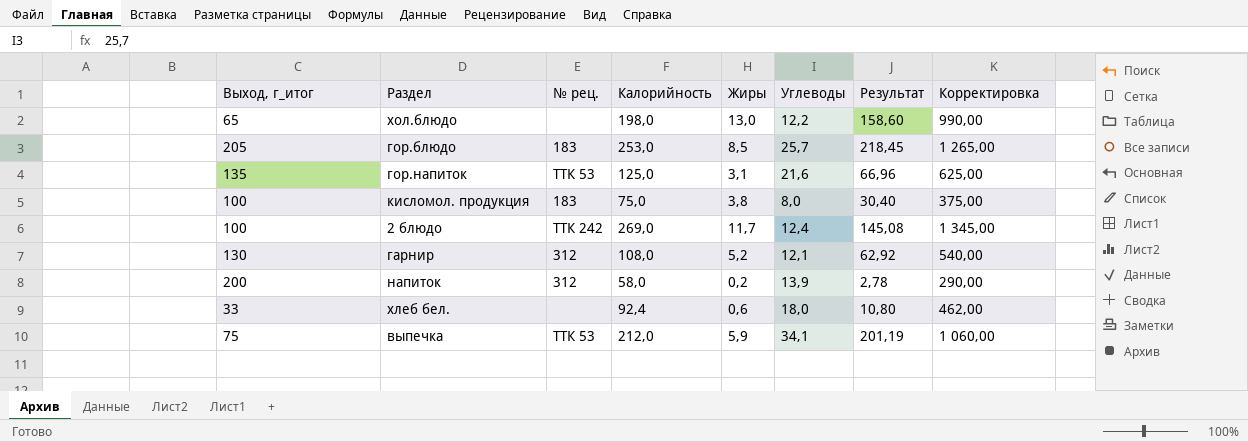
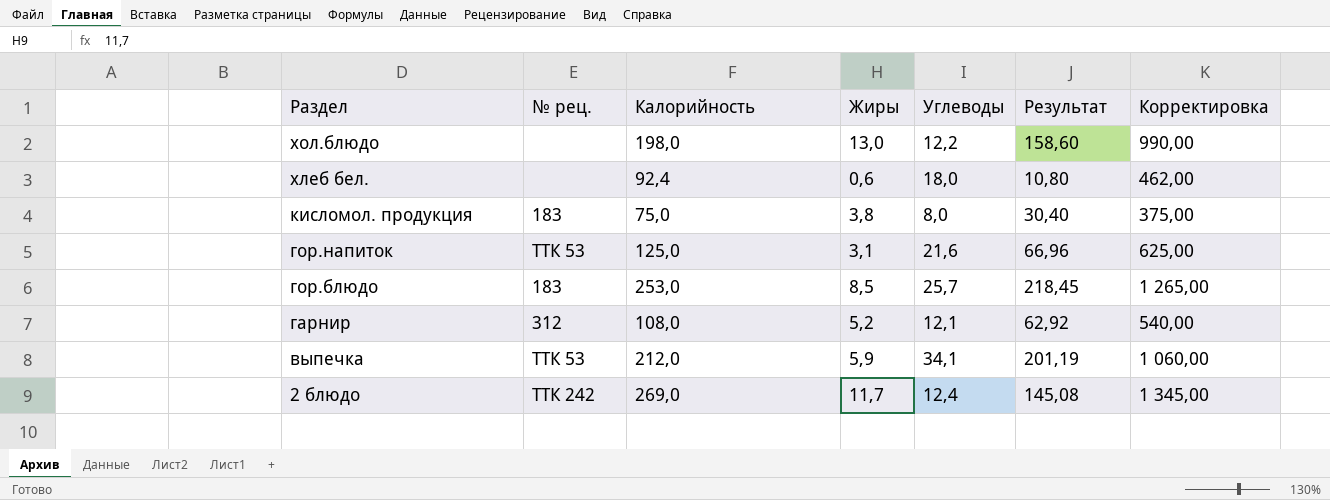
row order: none -> Раздел descending
column Выход, г_итог | position: 1 -> none
row напиток: 200 | 312 | 58,0 | 0,2 | 13,9 | 2,78 | 290,00 -> none

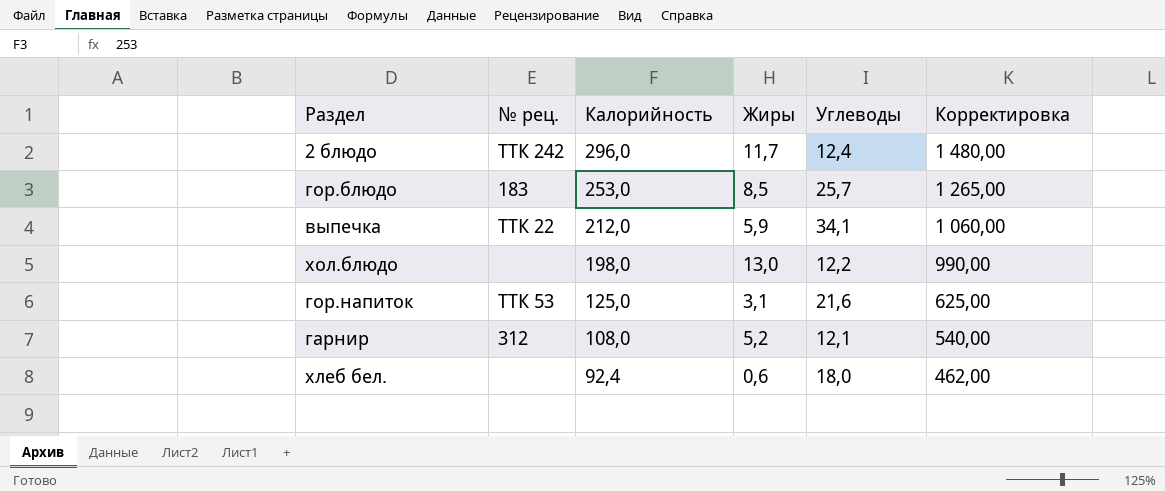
row order: Раздел descending -> Калорийность descending
column Результат | formula: [Жиры] * [Углеводы] -> none
row кисломол. продукция: 183 | 75,0 | 3,8 | 8,0 | 30,40 | 375,00 -> none
2 блюдо | Калорийность: 269,0 -> 296,0
2 блюдо | Корректировка: 1 345,00 -> 1 480,00
выпечка | № рец.: ТТК 53 -> ТТК 22

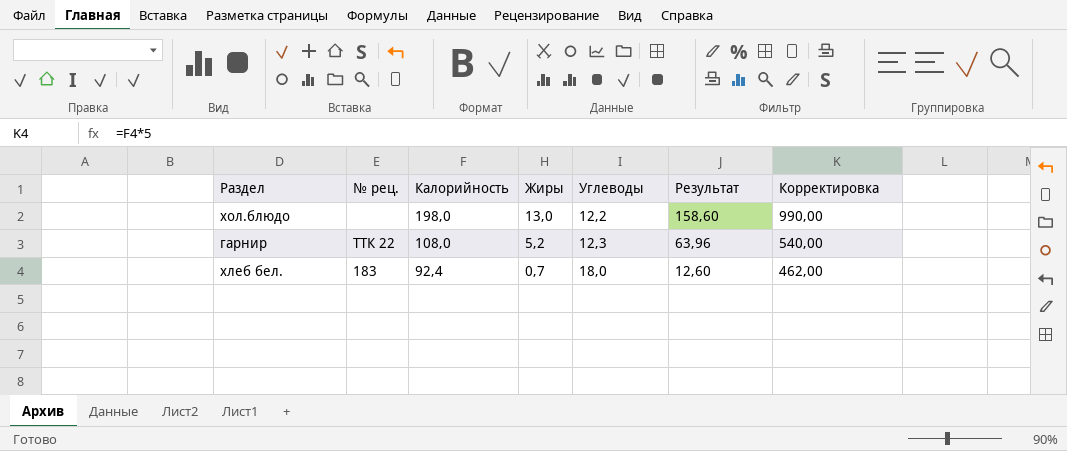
column Результат | formula: none -> [Жиры] * [Углеводы]
row 2 блюдо: ТТК 242 | 296,0 | 11,7 | 12,4 | 1 480,00 -> none
row гор.блюдо: 183 | 253,0 | 8,5 | 25,7 | 1 265,00 -> none
row выпечка: ТТК 22 | 212,0 | 5,9 | 34,1 | 1 060,00 -> none
row гор.напиток: ТТК 53 | 125,0 | 3,1 | 21,6 | 625,00 -> none
гарнир | № рец.: 312 -> ТТК 22
гарнир | Углеводы: 12,1 -> 12,3
хлеб бел. | № рец.: none -> 183
хлеб бел. | Жиры: 0,6 -> 0,7

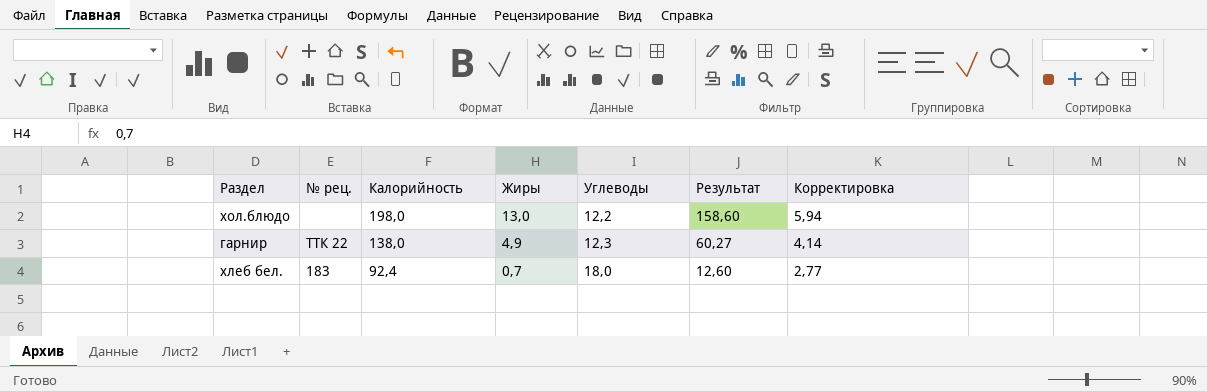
column Корректировка | formula: [Калорийность] * 5 -> [Калорийность] * 0,03
гарнир | Калорийность: 108,0 -> 138,0
гарнир | Жиры: 5,2 -> 4,9
гарнир | Результат: 63,96 -> 60,27

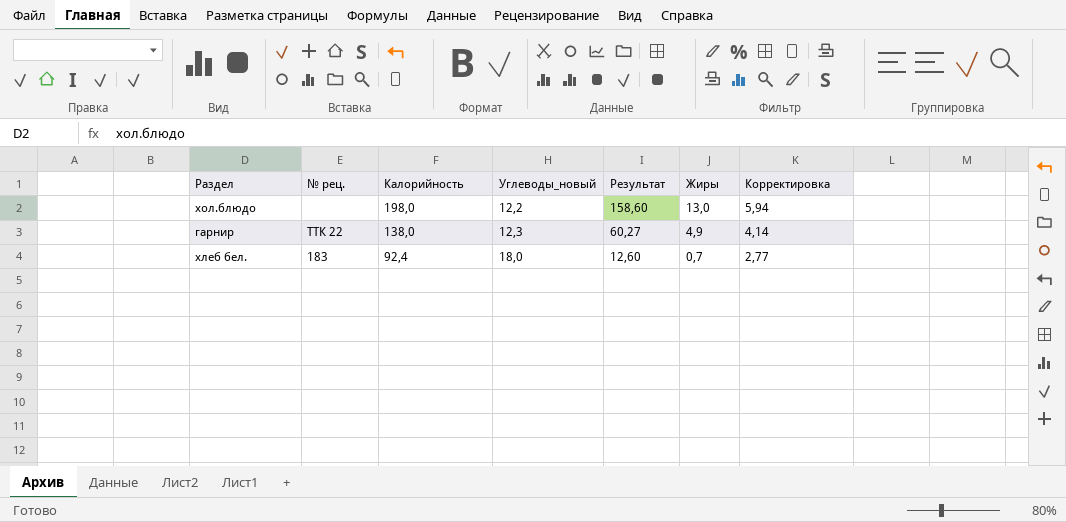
column name: Углеводы -> Углеводы_новый
column Жиры | position: 4 -> 6

